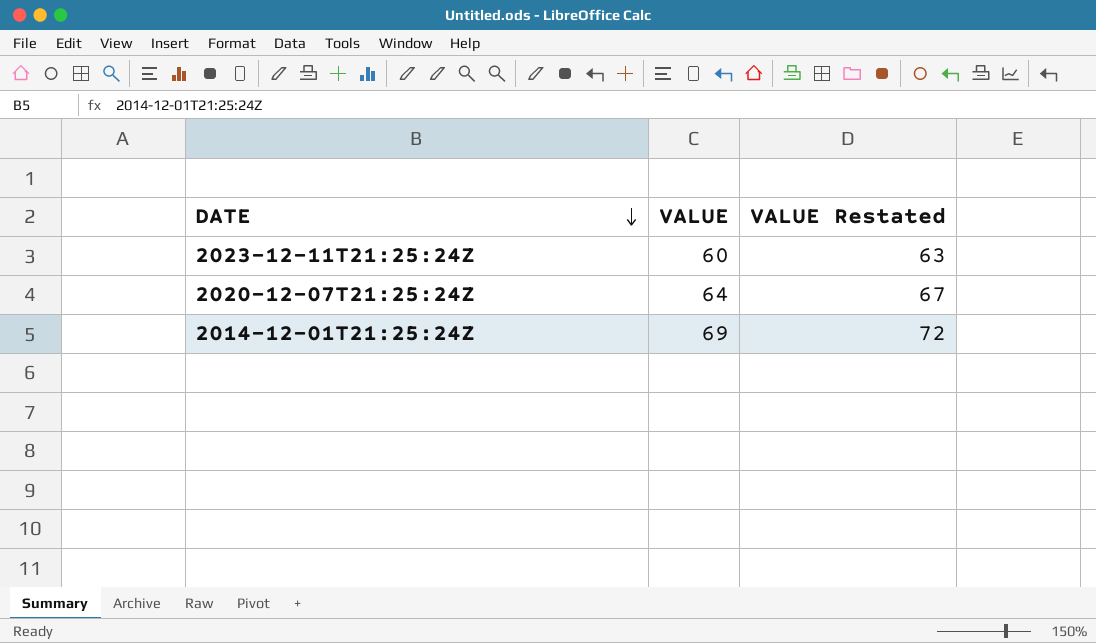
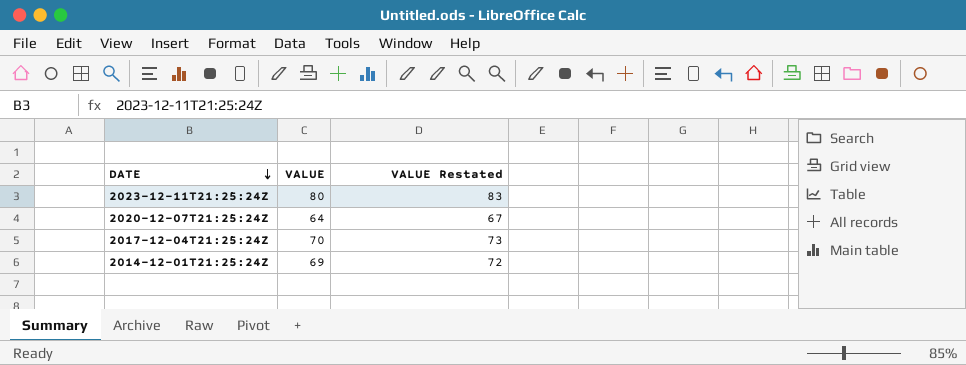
2023-12-11T21:25:24Z | VALUE: 60 -> 80
2023-12-11T21:25:24Z | VALUE Restated: 63 -> 83
row 2017-12-04T21:25:24Z: none -> 70 | 73

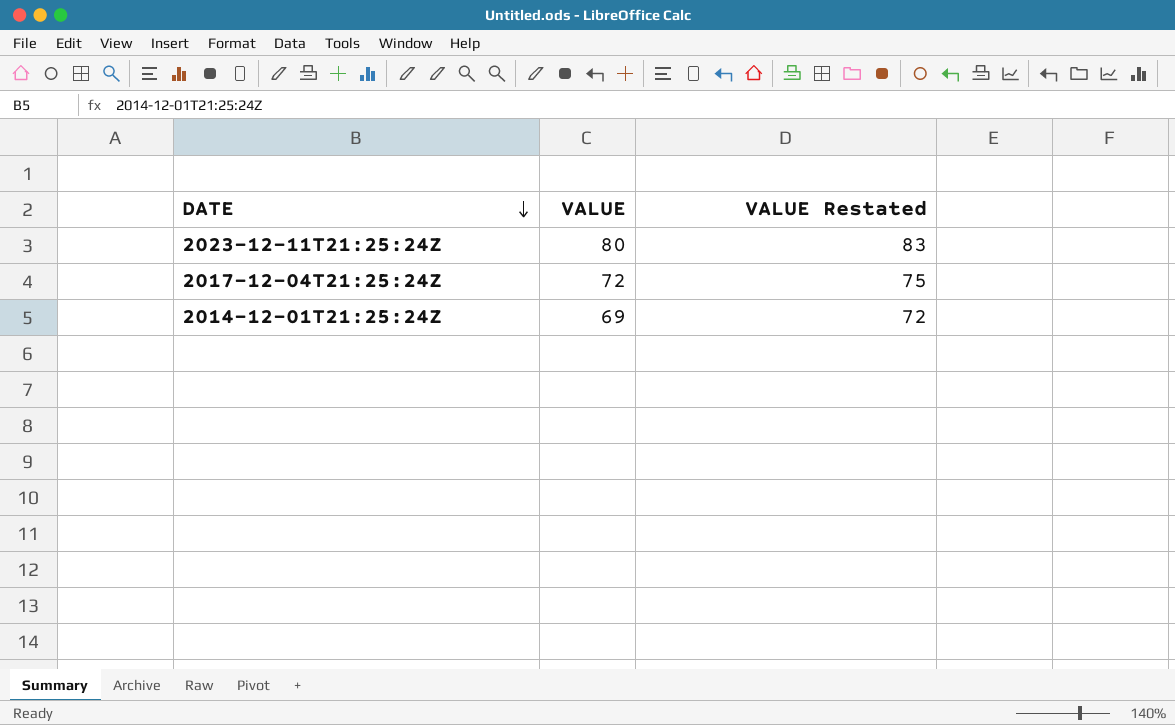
row 2020-12-07T21:25:24Z: 64 | 67 -> none
2017-12-04T21:25:24Z | VALUE: 70 -> 72
2017-12-04T21:25:24Z | VALUE Restated: 73 -> 75

